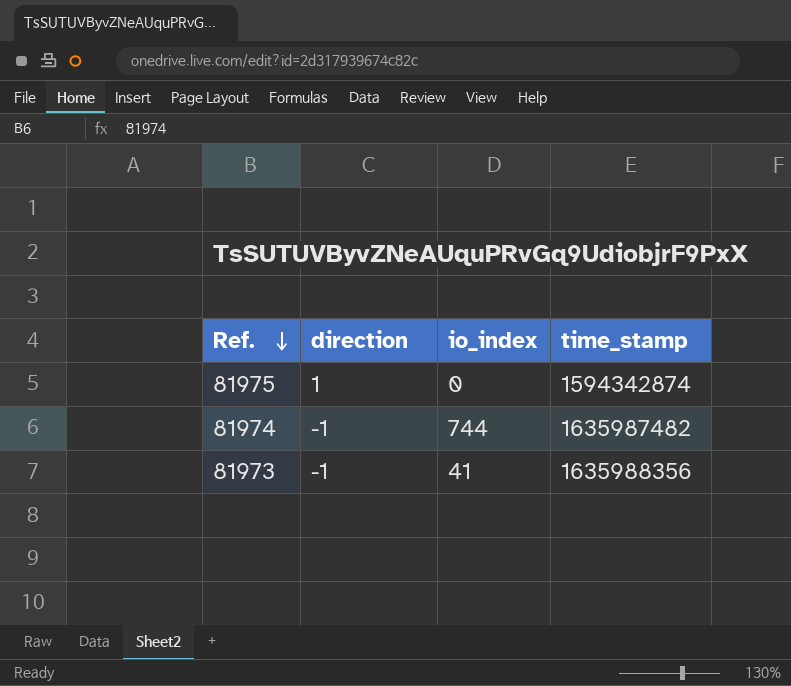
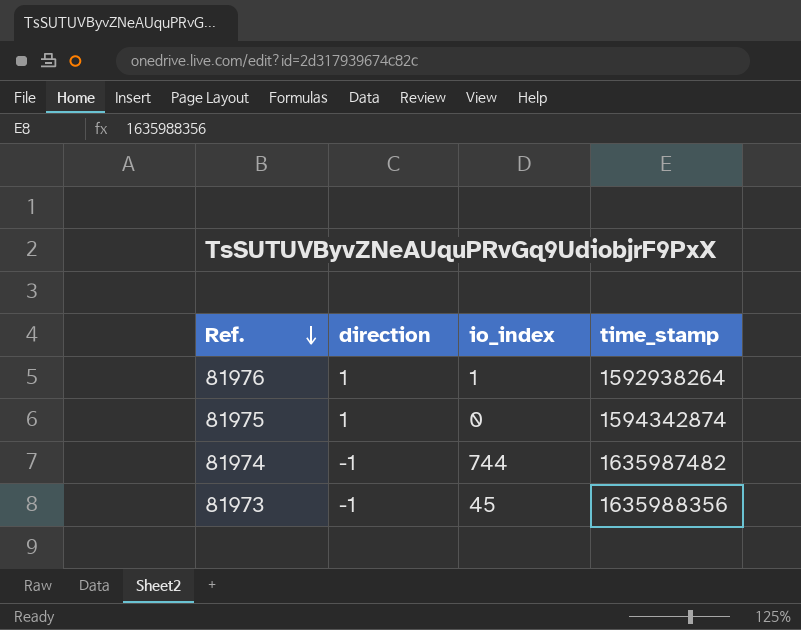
row 81976: none -> 1 | 1 | 1592938264
81973 | io_index: 41 -> 45

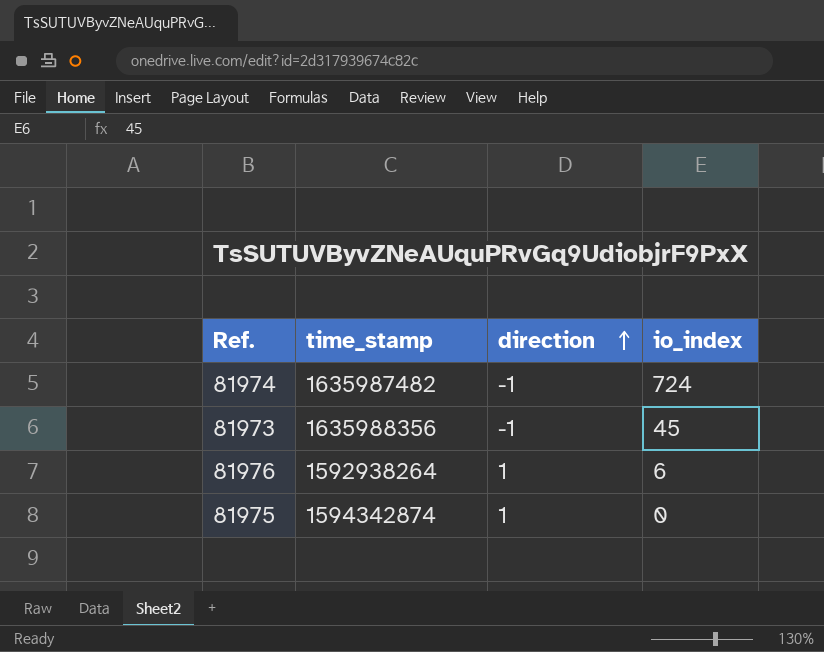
row order: Ref. descending -> direction ascending
column time_stamp | position: 4 -> 2
81974 | io_index: 744 -> 724
81976 | io_index: 1 -> 6

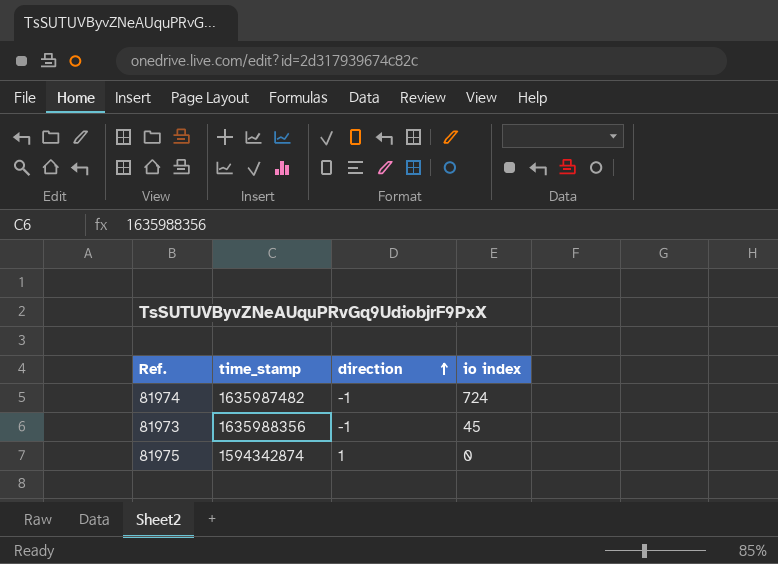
column name: io_index -> io index
row 81976: 1592938264 | 1 | 6 -> none

